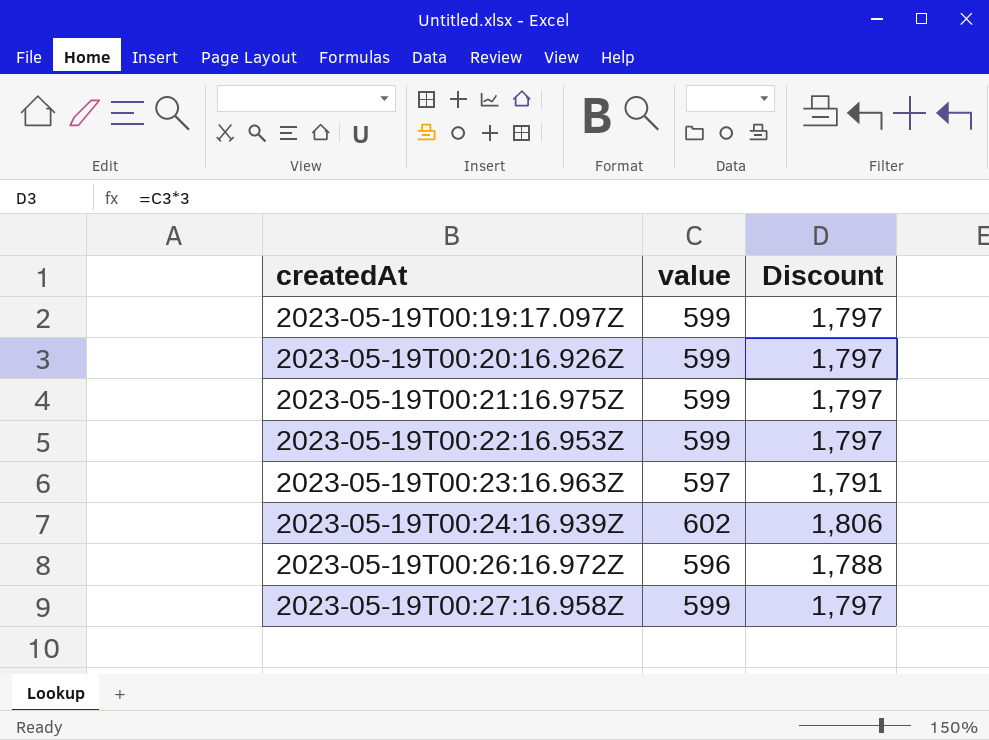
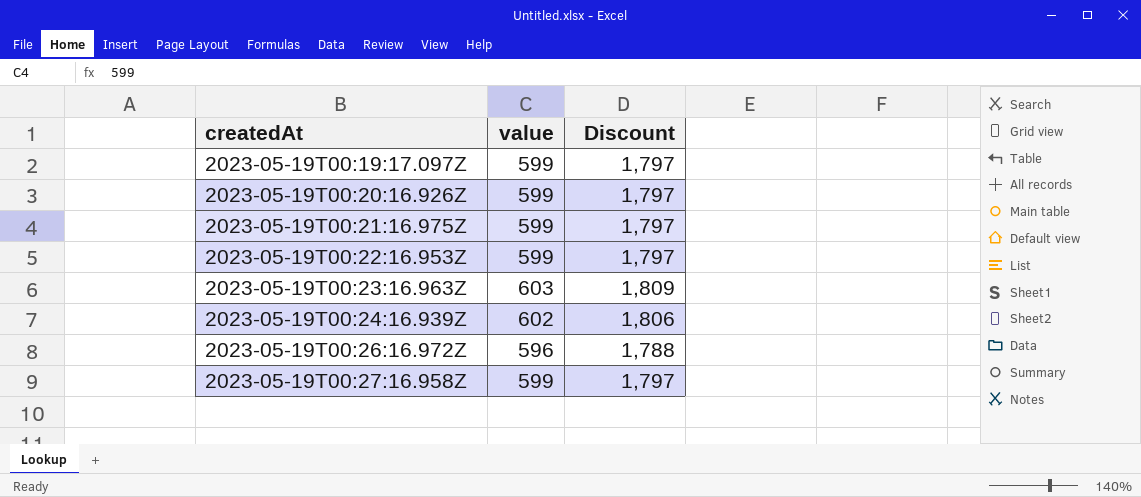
2023-05-19T00:23:16.963Z | value: 597 -> 603
2023-05-19T00:23:16.963Z | Discount: 1,791 -> 1,809

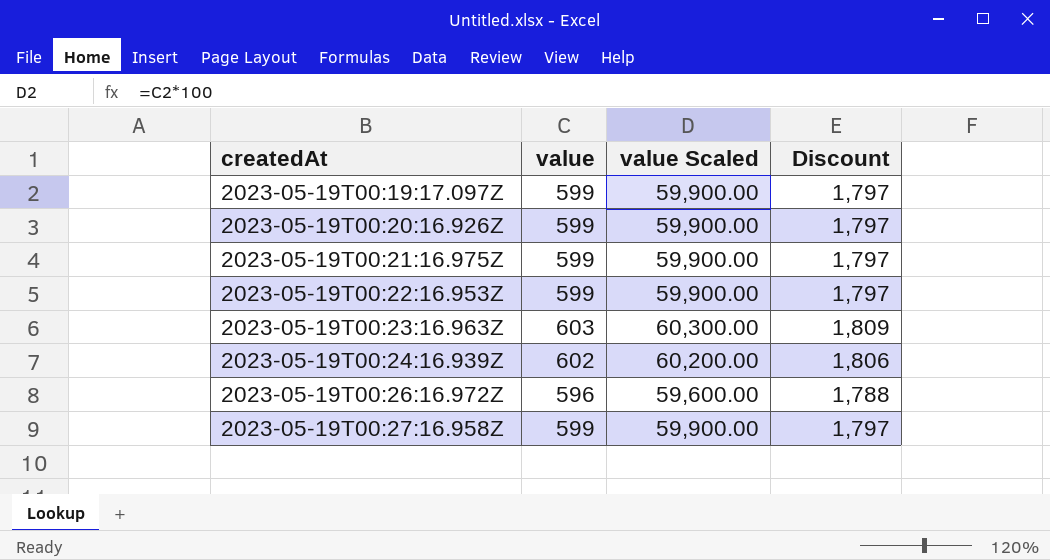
column value Scaled | formula: none -> [value] * 100

